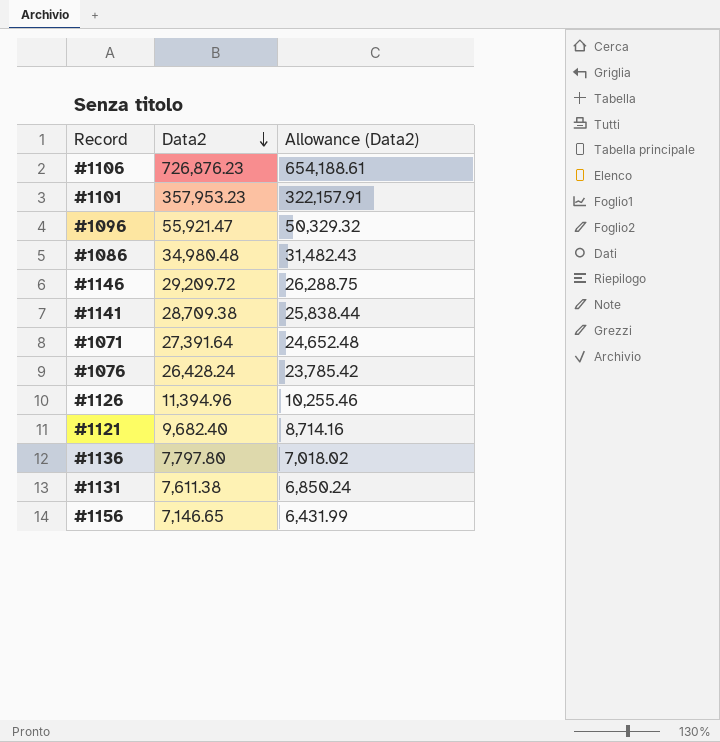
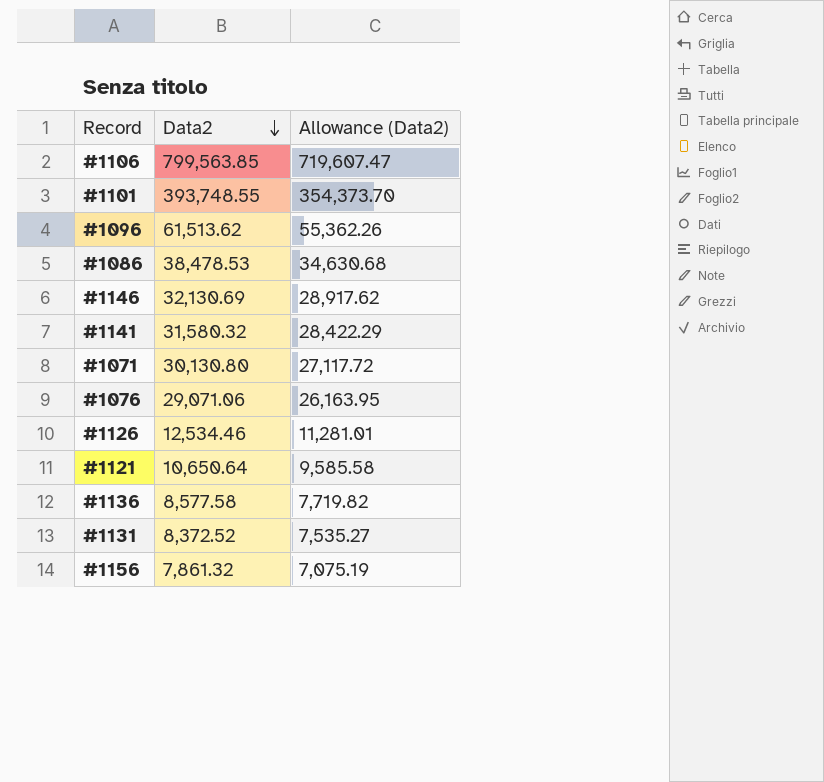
#1106 | Data2: 726,876.23 -> 799,563.85
#1106 | Allowance (Data2): 654,188.61 -> 719,607.47
#1101 | Data2: 357,953.23 -> 393,748.55
#1101 | Allowance (Data2): 322,157.91 -> 354,373.70
#1096 | Data2: 55,921.47 -> 61,513.62
#1096 | Allowance (Data2): 50,329.32 -> 55,362.26
#1086 | Data2: 34,980.48 -> 38,478.53
#1086 | Allowance (Data2): 31,482.43 -> 34,630.68
#1146 | Data2: 29,209.72 -> 32,130.69
#1146 | Allowance (Data2): 26,288.75 -> 28,917.62
#1141 | Data2: 28,709.38 -> 31,580.32
#1141 | Allowance (Data2): 25,838.44 -> 28,422.29
#1071 | Data2: 27,391.64 -> 30,130.80
#1071 | Allowance (Data2): 24,652.48 -> 27,117.72
#1076 | Data2: 26,428.24 -> 29,071.06
#1076 | Allowance (Data2): 23,785.42 -> 26,163.95
#1126 | Data2: 11,394.96 -> 12,534.46
#1126 | Allowance (Data2): 10,255.46 -> 11,281.01
#1121 | Data2: 9,682.40 -> 10,650.64
#1121 | Allowance (Data2): 8,714.16 -> 9,585.58
#1136 | Data2: 7,797.80 -> 8,577.58
#1136 | Allowance (Data2): 7,018.02 -> 7,719.82
#1131 | Data2: 7,611.38 -> 8,372.52
#1131 | Allowance (Data2): 6,850.24 -> 7,535.27
#1156 | Data2: 7,146.65 -> 7,861.32
#1156 | Allowance (Data2): 6,431.99 -> 7,075.19

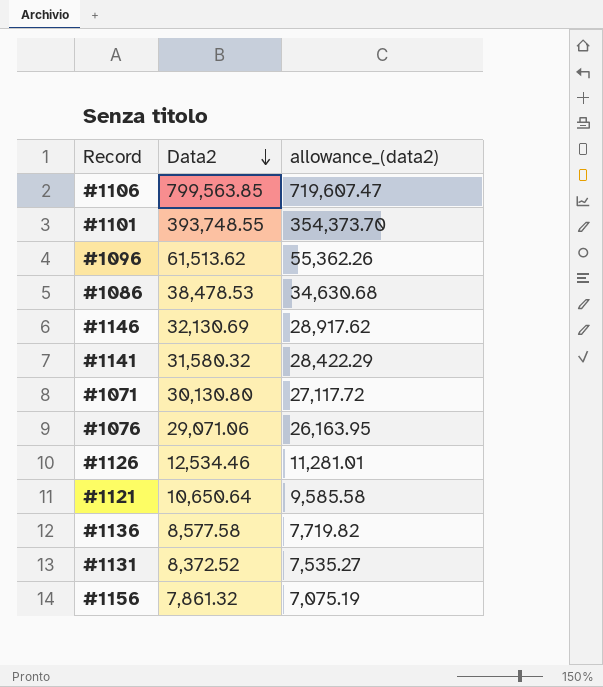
column name: Allowance (Data2) -> allowance_(data2)

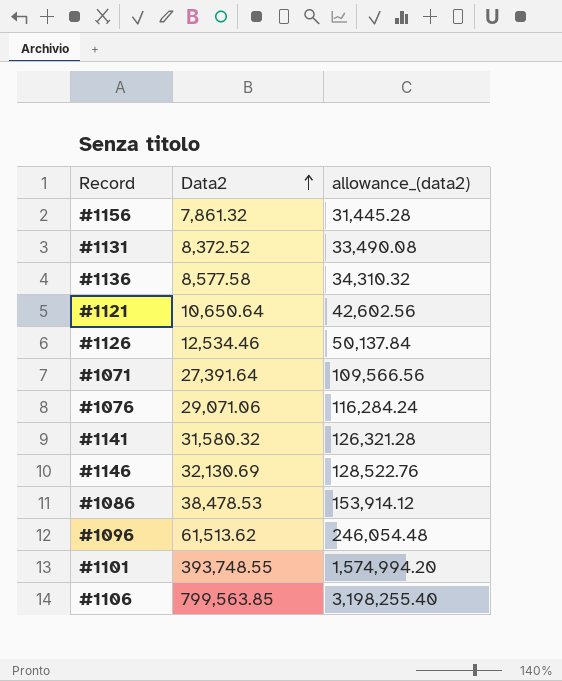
row order: Data2 descending -> Data2 ascending
column allowance_(data2) | formula: [Data2] * 0.9 -> [Data2] * 4
#1071 | Data2: 30,130.80 -> 27,391.64

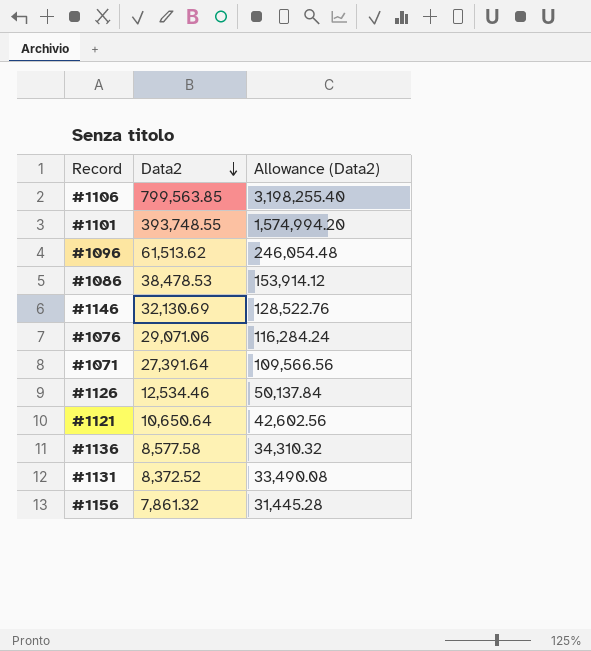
row order: Data2 ascending -> Data2 descending
column name: allowance_(data2) -> Allowance (Data2)
row #1141: 31,580.32 | 126,321.28 -> none

